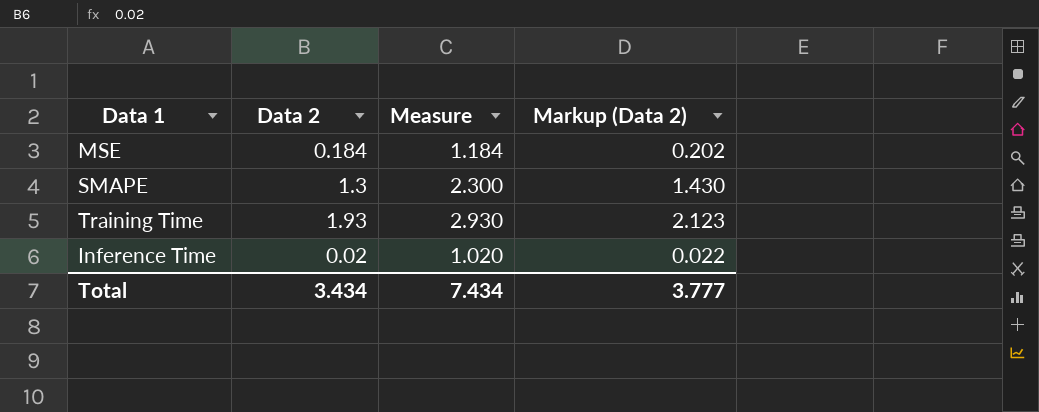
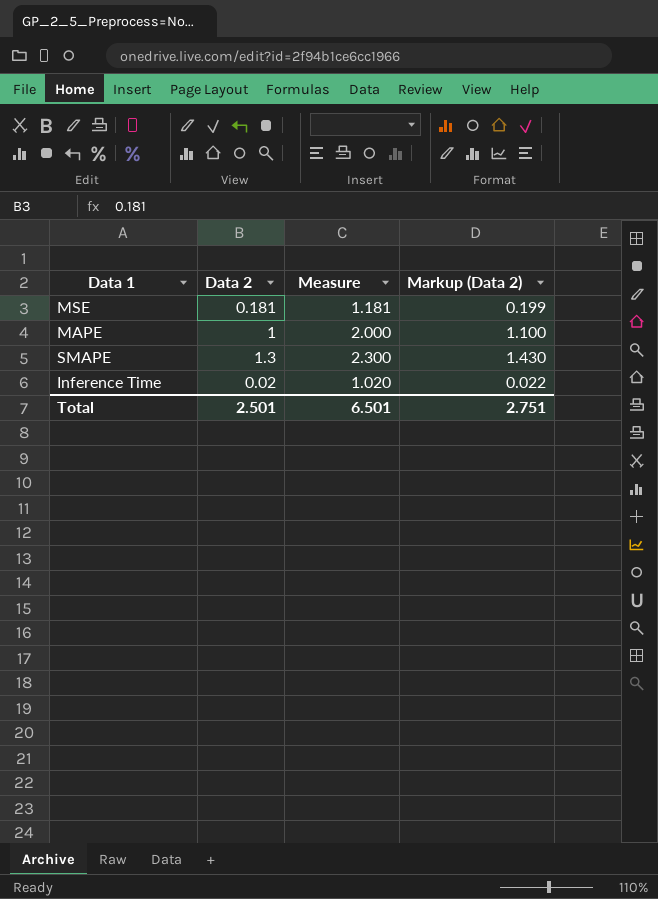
row Training Time: 1.93 | 2.930 | 2.123 -> none
MSE | Data 2: 0.184 -> 0.181
MSE | Measure: 1.184 -> 1.181
MSE | Markup (Data 2): 0.202 -> 0.199
row MAPE: none -> 1 | 2.000 | 1.100
Total | Data 2: 3.434 -> 2.501
Total | Measure: 7.434 -> 6.501
Total | Markup (Data 2): 3.777 -> 2.751

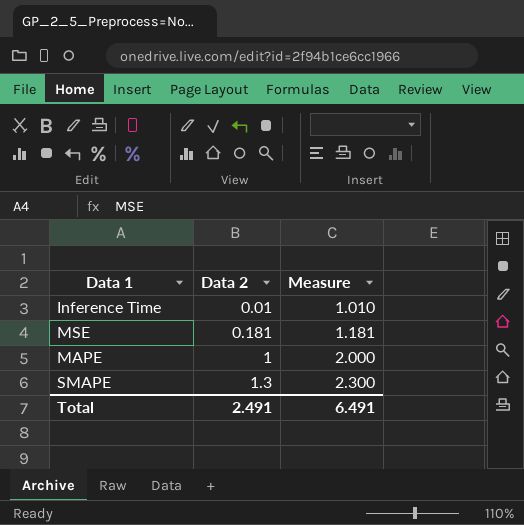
row order: none -> Data 2 ascending
column Markup (Data 2) | formula: [Data 2] * 1.1 -> none
Inference Time | Data 2: 0.02 -> 0.01
Inference Time | Measure: 1.020 -> 1.010
Total | Data 2: 2.501 -> 2.491
Total | Measure: 6.501 -> 6.491

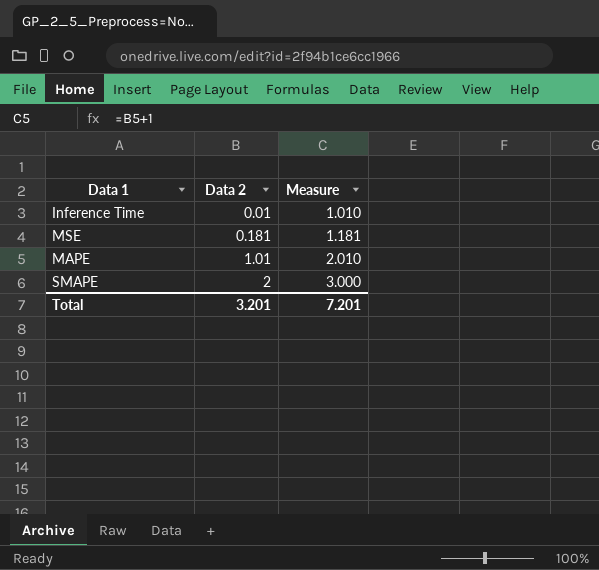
MAPE | Data 2: 1 -> 1.01
MAPE | Measure: 2.000 -> 2.010
SMAPE | Data 2: 1.3 -> 2
SMAPE | Measure: 2.300 -> 3.000
Total | Data 2: 2.491 -> 3.201
Total | Measure: 6.491 -> 7.201

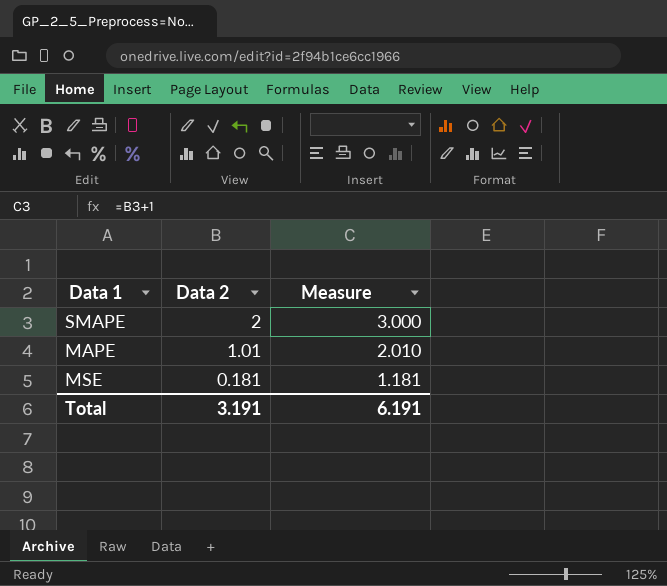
row order: Data 2 ascending -> Data 2 descending
row Inference Time: 0.01 | 1.010 -> none
Total | Data 2: 3.201 -> 3.191
Total | Measure: 7.201 -> 6.191

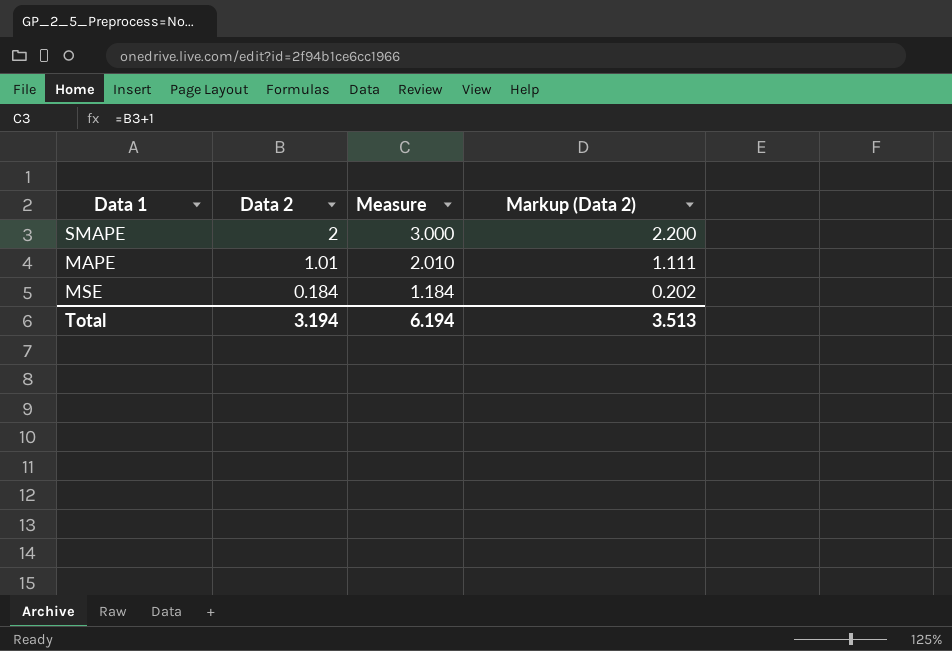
column Markup (Data 2) | formula: none -> [Data 2] * 1.1
MSE | Data 2: 0.181 -> 0.184
MSE | Measure: 1.181 -> 1.184
Total | Data 2: 3.191 -> 3.194
Total | Measure: 6.191 -> 6.194

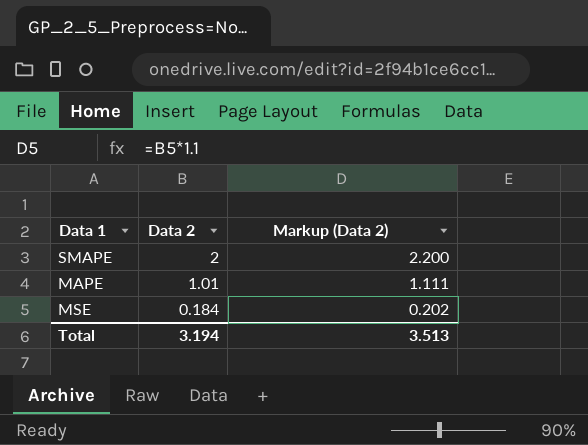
column Measure | formula: [Data 2] + 1 -> none

